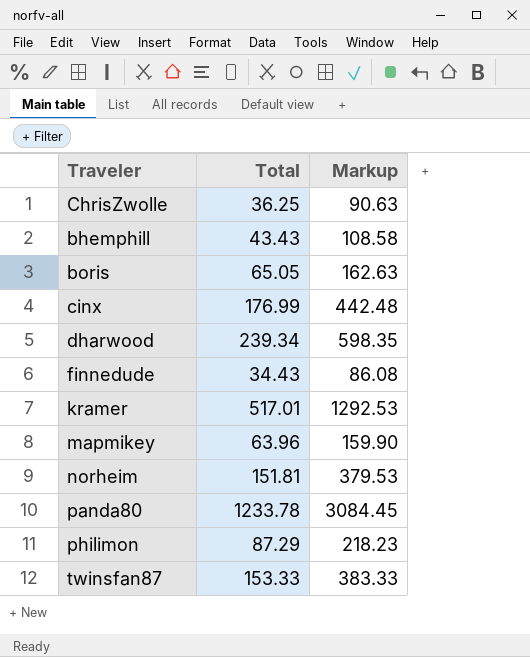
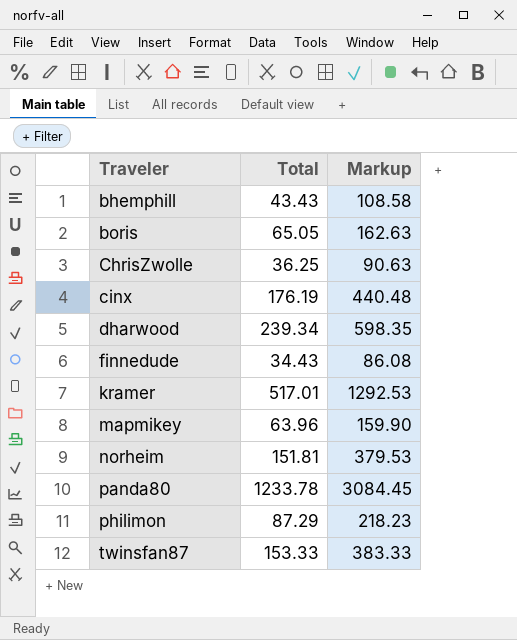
row order: none -> Traveler ascending
cinx | Total: 176.99 -> 176.19
cinx | Markup: 442.48 -> 440.48

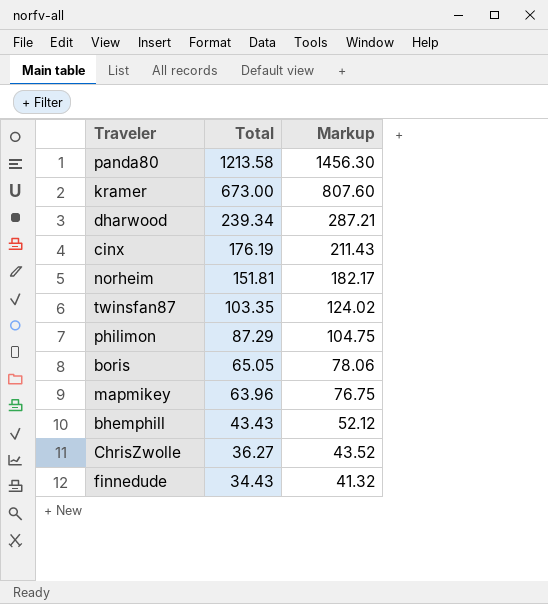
row order: Traveler ascending -> Total descending
column Markup | formula: [Total] * 2.5 -> [Total] * 1.2
panda80 | Total: 1233.78 -> 1213.58
kramer | Total: 517.01 -> 673.00
twinsfan87 | Total: 153.33 -> 103.35
ChrisZwolle | Total: 36.25 -> 36.27

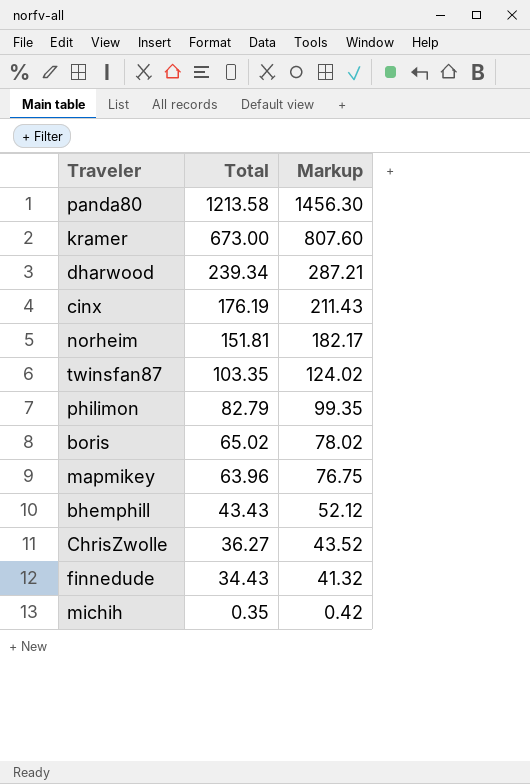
philimon | Total: 87.29 -> 82.79
philimon | Markup: 104.75 -> 99.35
boris | Total: 65.05 -> 65.02
boris | Markup: 78.06 -> 78.02
row michih: none -> 0.35 | 0.42

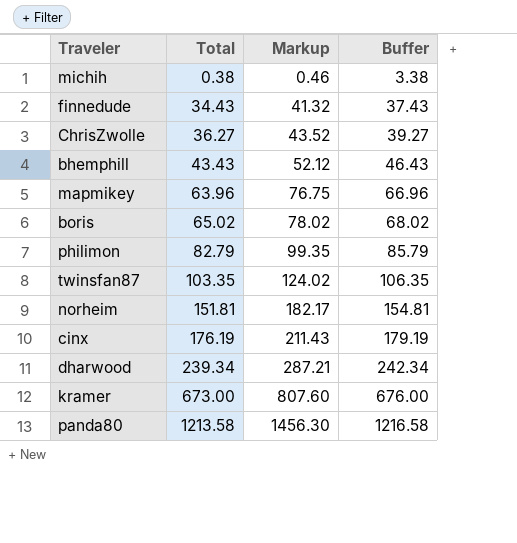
row order: Total descending -> Total ascending
column Buffer | formula: none -> [Total] + 3
michih | Total: 0.35 -> 0.38
michih | Markup: 0.42 -> 0.46

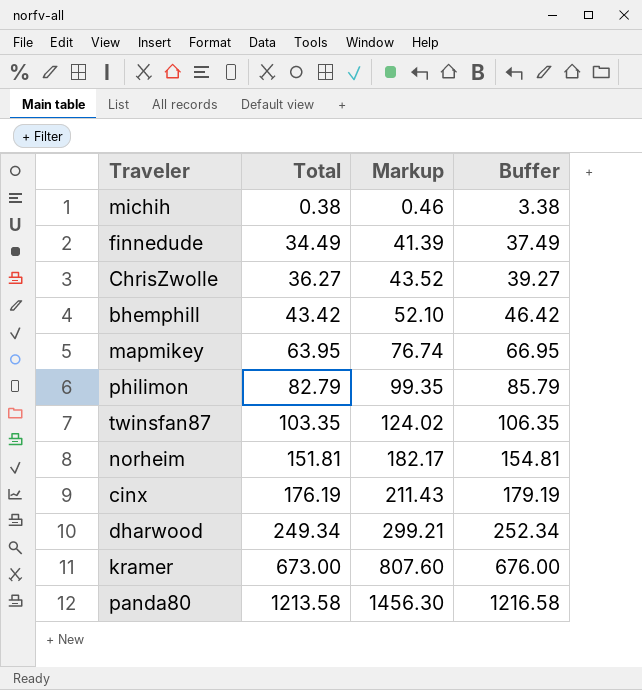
row boris: 65.02 | 78.02 | 68.02 -> none
finnedude | Total: 34.43 -> 34.49
finnedude | Markup: 41.32 -> 41.39
finnedude | Buffer: 37.43 -> 37.49
bhemphill | Total: 43.43 -> 43.42
bhemphill | Markup: 52.12 -> 52.10
bhemphill | Buffer: 46.43 -> 46.42
mapmikey | Total: 63.96 -> 63.95
mapmikey | Markup: 76.75 -> 76.74
mapmikey | Buffer: 66.96 -> 66.95
dharwood | Total: 239.34 -> 249.34
dharwood | Markup: 287.21 -> 299.21
dharwood | Buffer: 242.34 -> 252.34

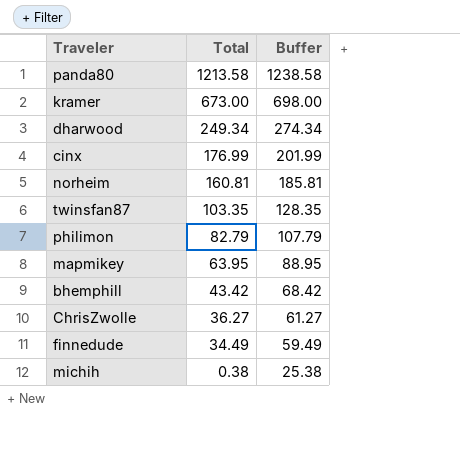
row order: Total ascending -> Total descending
column Markup | formula: [Total] * 1.2 -> none
column Buffer | formula: [Total] + 3 -> [Total] + 25
cinx | Total: 176.19 -> 176.99
norheim | Total: 151.81 -> 160.81

